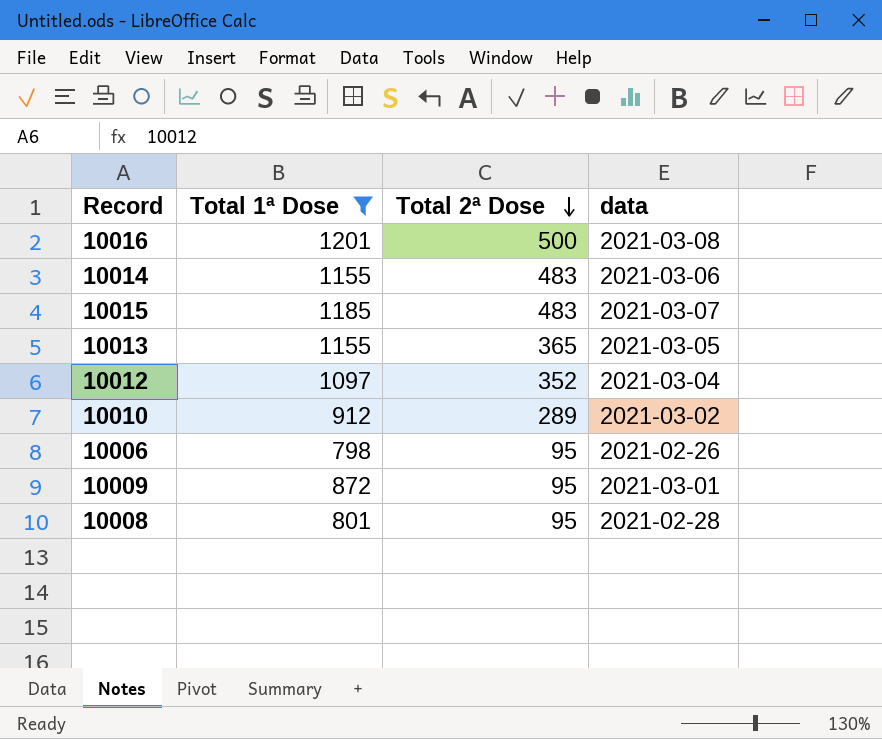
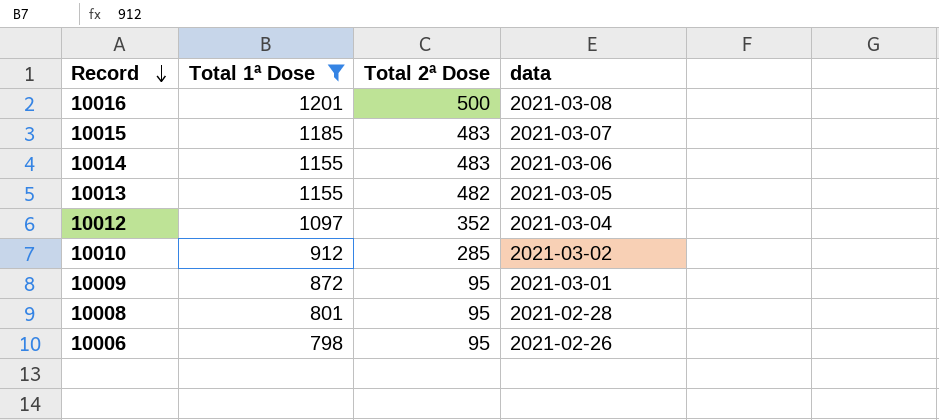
row order: Total 2ª Dose descending -> Record descending
10013 | Total 2ª Dose: 365 -> 482
10010 | Total 2ª Dose: 289 -> 285

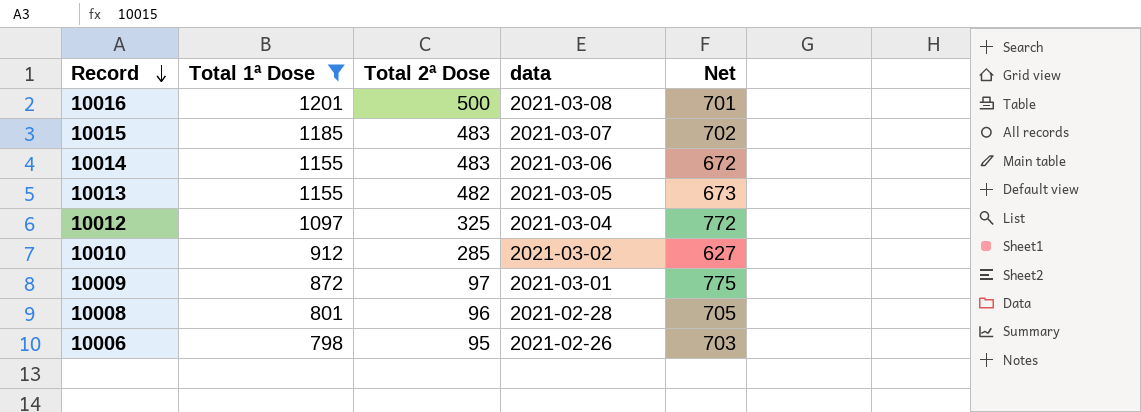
column Net | formula: none -> [Total 1ª Dose] - [Total 2ª Dose]
10012 | Total 2ª Dose: 352 -> 325
10009 | Total 2ª Dose: 95 -> 97
10008 | Total 2ª Dose: 95 -> 96

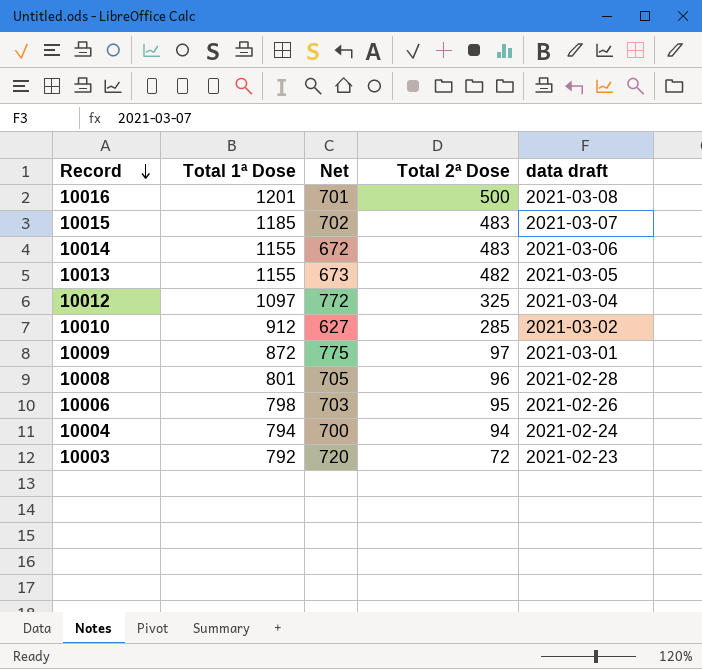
filter: Total 1ª Dose >= 798 -> none
column Net | position: 5 -> 3
column name: data -> data draft

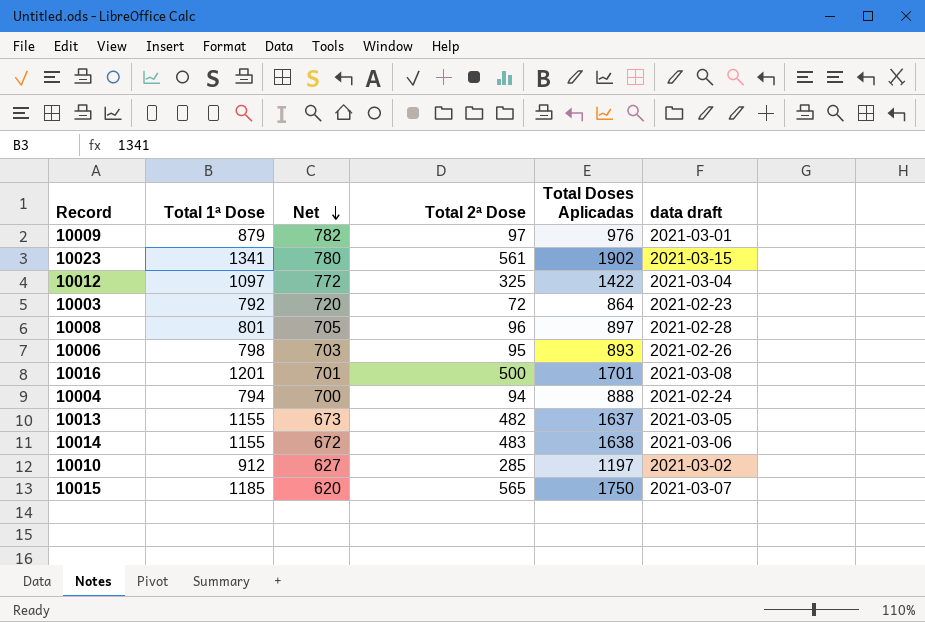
row order: Record descending -> Net descending
column Total Doses Aplicadas | formula: none -> [Total 1ª Dose] + [Total 2ª Dose]
10009 | Total 1ª Dose: 872 -> 879
10009 | Net: 775 -> 782
row 10023: none -> 1341 | 780 | 561 | 1902 | 2021-03-15
10015 | Net: 702 -> 620
10015 | Total 2ª Dose: 483 -> 565

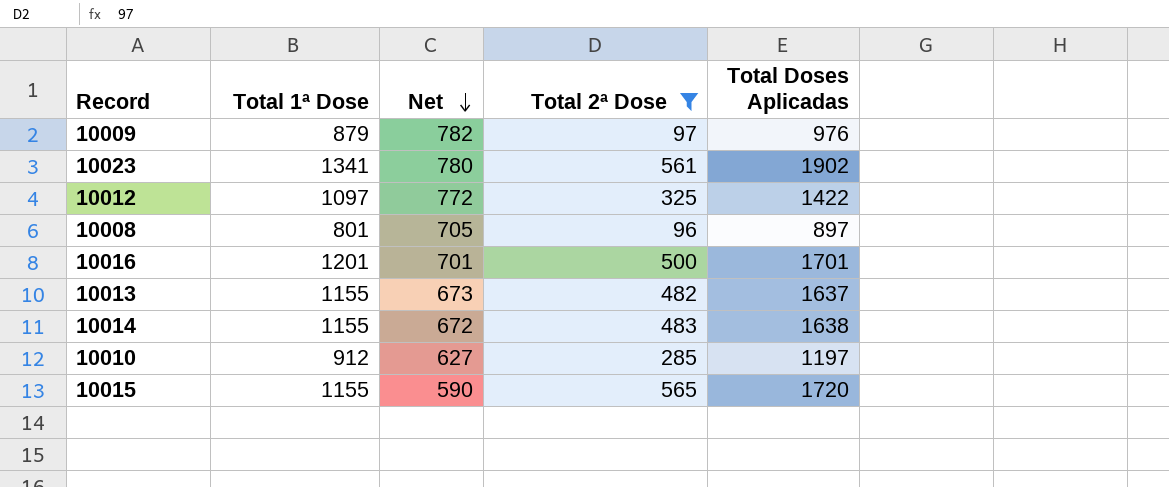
filter: none -> Total 2ª Dose >= 96
column data draft | position: 6 -> none
10015 | Total 1ª Dose: 1185 -> 1155
10015 | Net: 620 -> 590
10015 | Total Doses Aplicadas: 1750 -> 1720

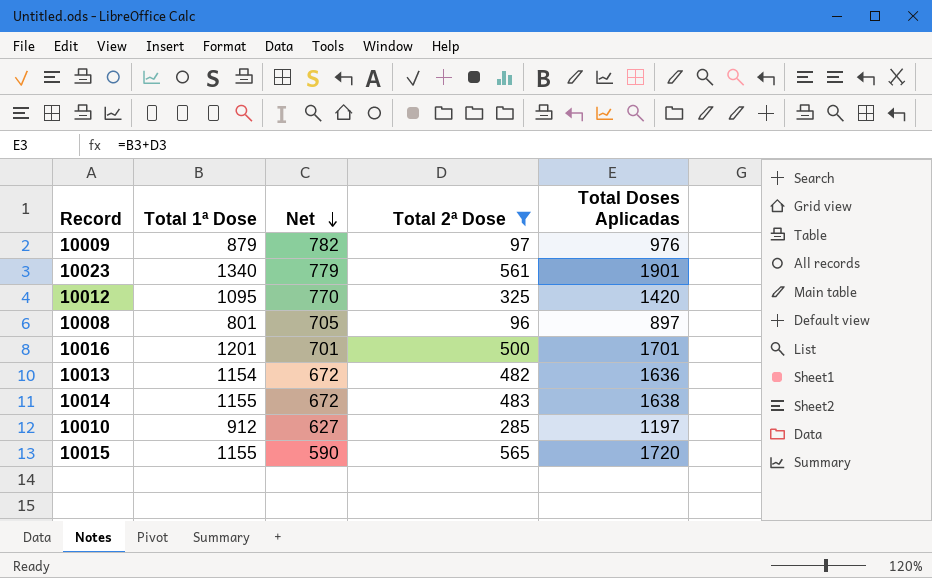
10023 | Total 1ª Dose: 1341 -> 1340
10023 | Net: 780 -> 779
10023 | Total Doses Aplicadas: 1902 -> 1901
10012 | Total 1ª Dose: 1097 -> 1095
10012 | Net: 772 -> 770
10012 | Total Doses Aplicadas: 1422 -> 1420
10013 | Total 1ª Dose: 1155 -> 1154
10013 | Net: 673 -> 672
10013 | Total Doses Aplicadas: 1637 -> 1636

